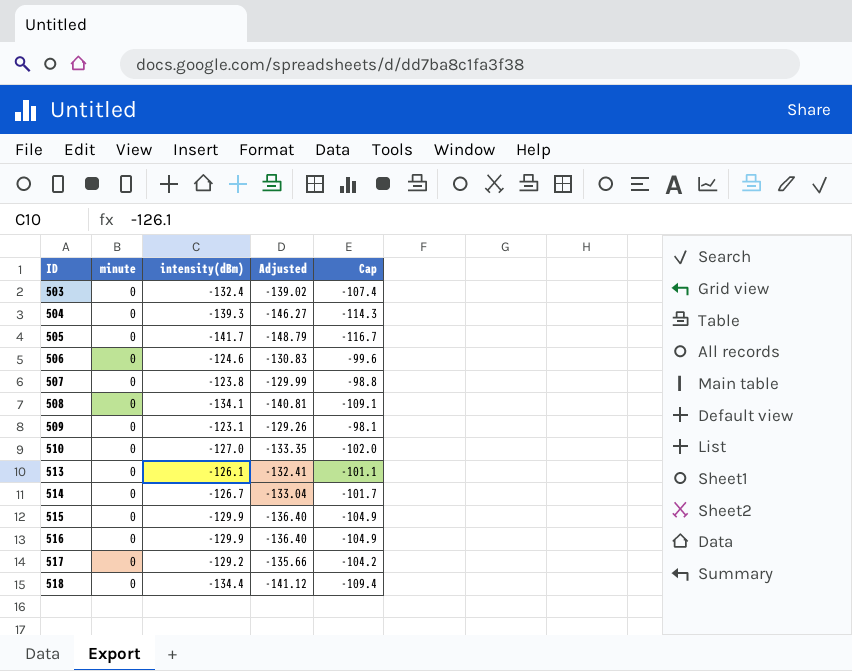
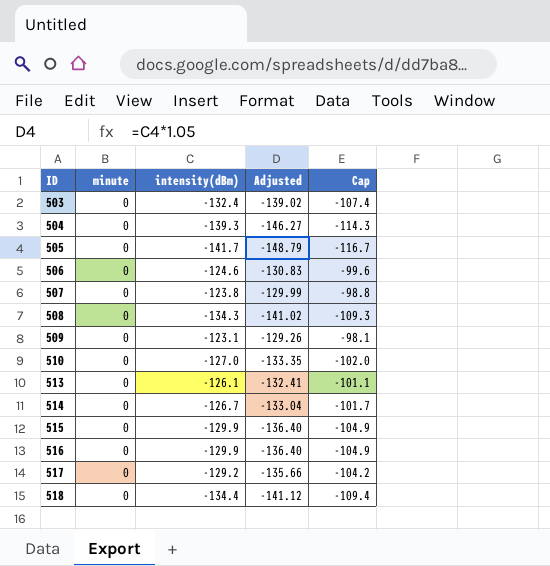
508 | intensity(dBm): -134.1 -> -134.3
508 | Adjusted: -140.81 -> -141.02
508 | Cap: -109.1 -> -109.3

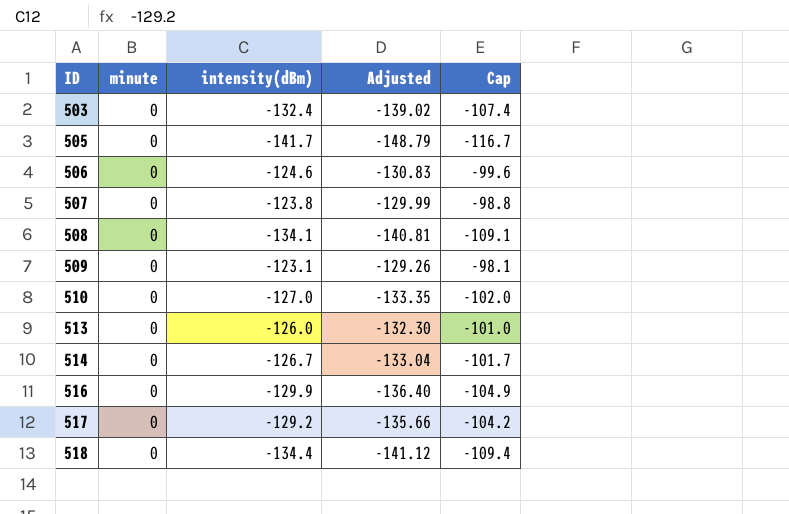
row 504: 0 | -139.3 | -146.27 | -114.3 -> none
row 515: 0 | -129.9 | -136.40 | -104.9 -> none
508 | intensity(dBm): -134.3 -> -134.1
508 | Adjusted: -141.02 -> -140.81
508 | Cap: -109.3 -> -109.1
513 | intensity(dBm): -126.1 -> -126.0
513 | Adjusted: -132.41 -> -132.30
513 | Cap: -101.1 -> -101.0

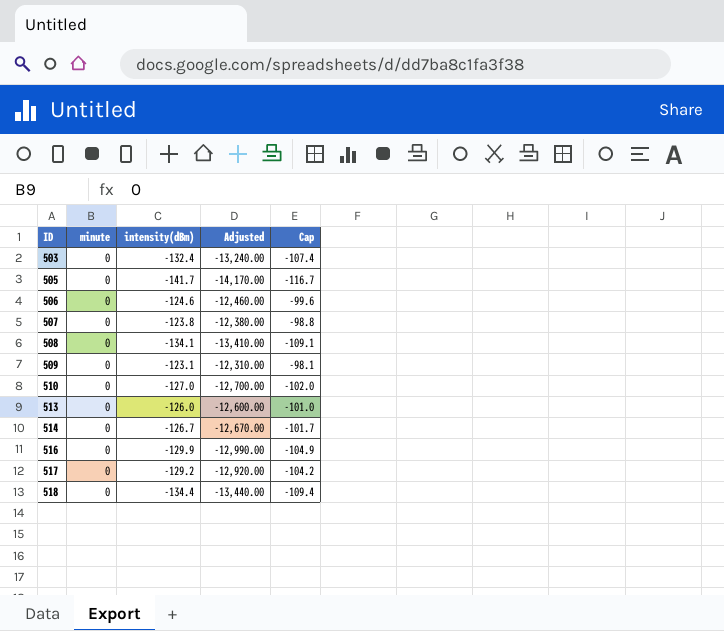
column Adjusted | formula: [intensity(dBm)] * 1.05 -> [intensity(dBm)] * 100

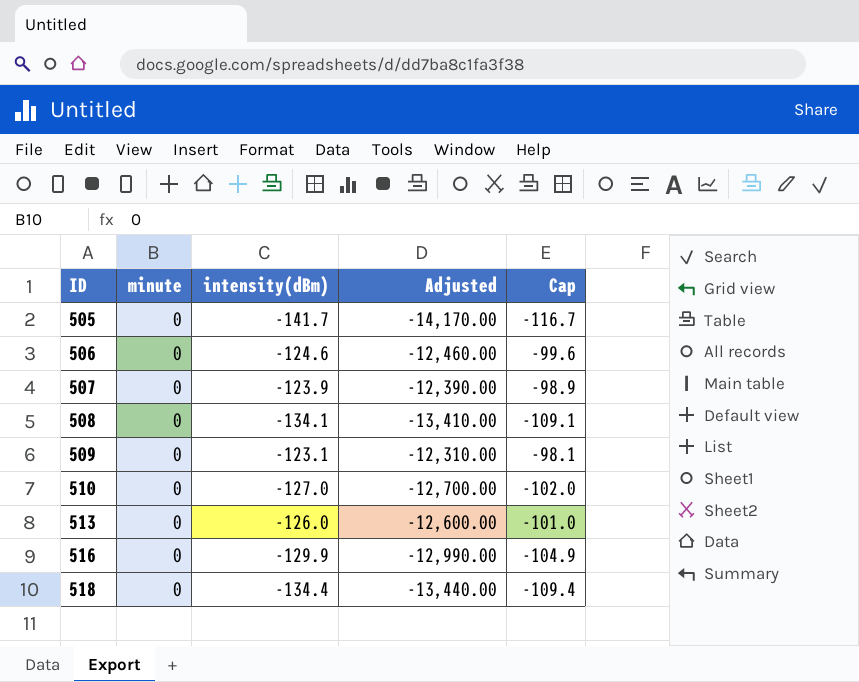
row 503: 0 | -132.4 | -13,240.00 | -107.4 -> none
row 514: 0 | -126.7 | -12,670.00 | -101.7 -> none
row 517: 0 | -129.2 | -12,920.00 | -104.2 -> none
507 | intensity(dBm): -123.8 -> -123.9
507 | Adjusted: -12,380.00 -> -12,390.00
507 | Cap: -98.8 -> -98.9

